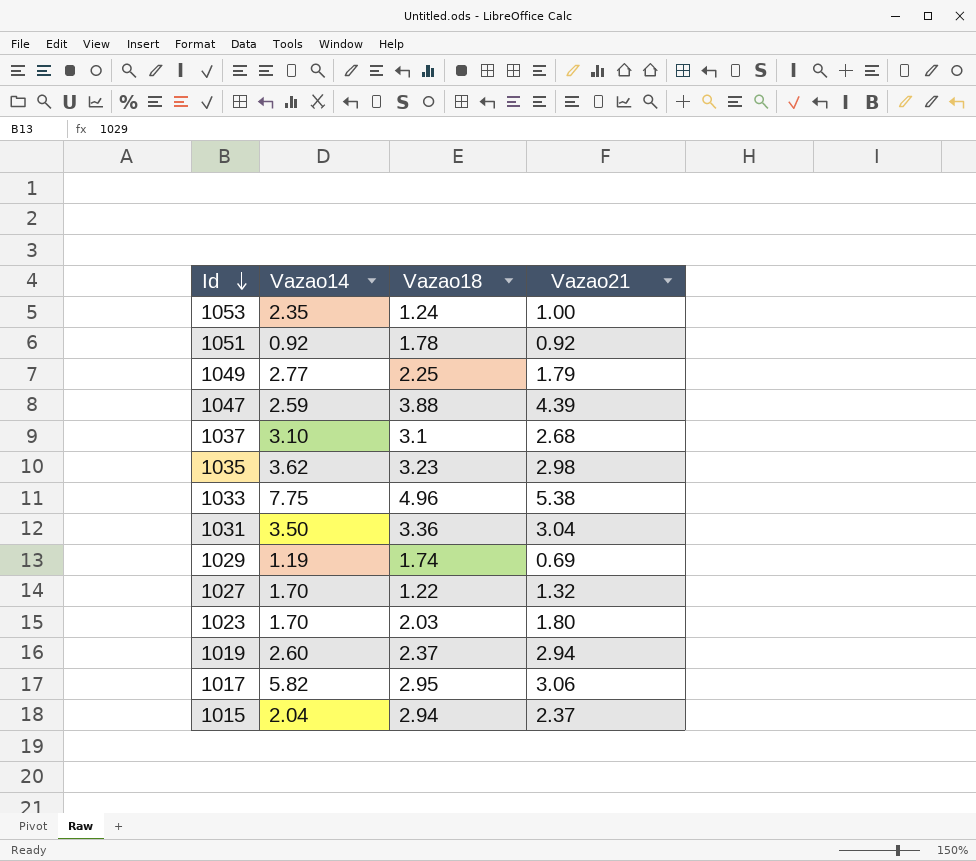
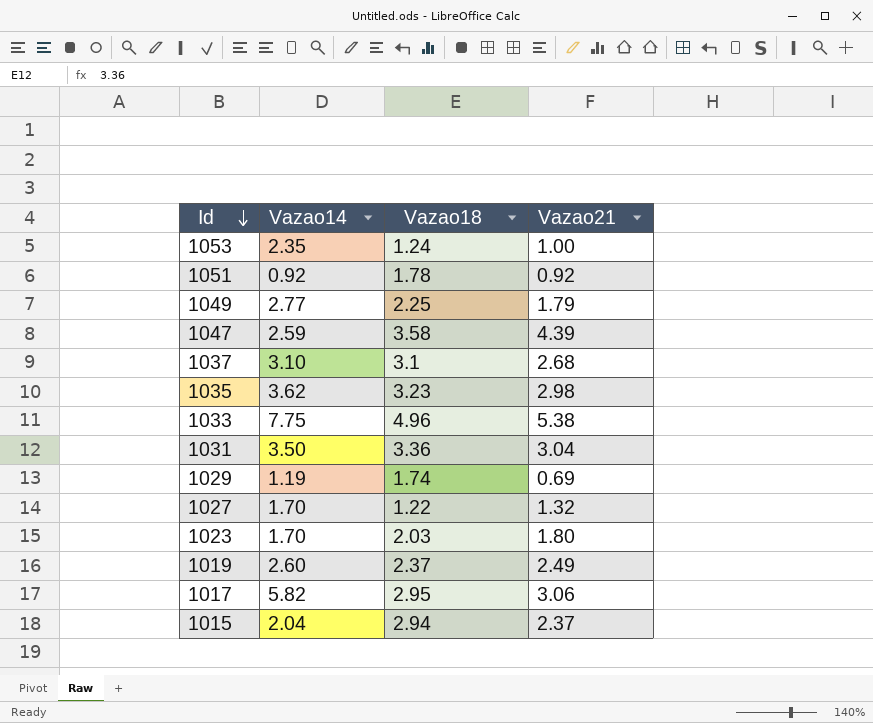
1047 | Vazao18: 3.88 -> 3.58
1019 | Vazao21: 2.94 -> 2.49

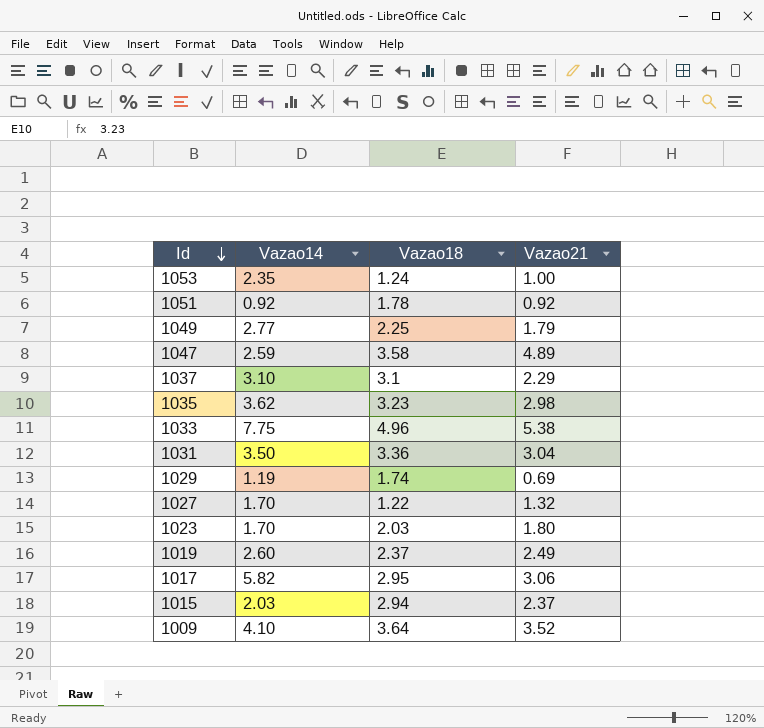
1047 | Vazao21: 4.39 -> 4.89
1037 | Vazao21: 2.68 -> 2.29
1015 | Vazao14: 2.04 -> 2.03
row 1009: none -> 4.10 | 3.64 | 3.52

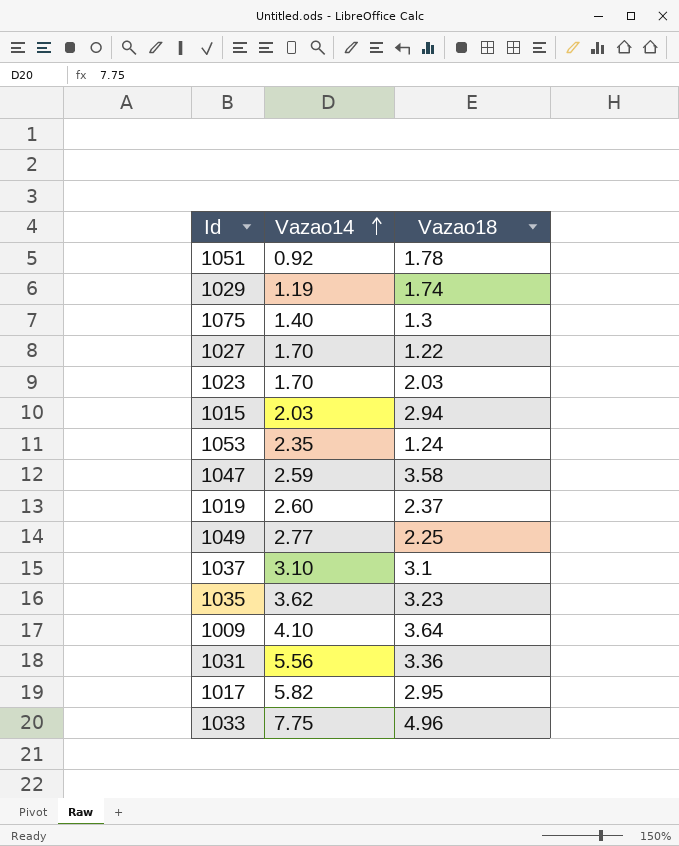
row order: Id descending -> Vazao14 ascending
column Vazao21 | position: 4 -> none
row 1075: none -> 1.40 | 1.3
1031 | Vazao14: 3.50 -> 5.56

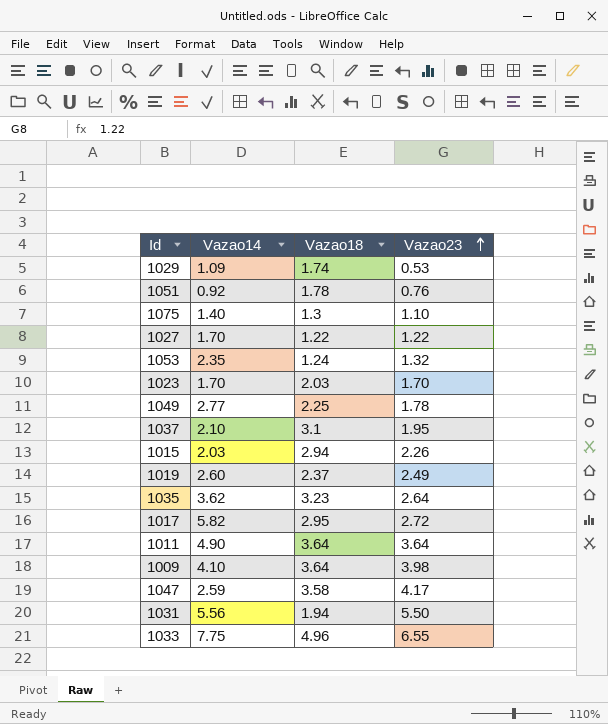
row order: Vazao14 ascending -> Vazao23 ascending
column Vazao23 | position: none -> 4
1029 | Vazao14: 1.19 -> 1.09
1037 | Vazao14: 3.10 -> 2.10
row 1011: none -> 4.90 | 3.64 | 3.64
1031 | Vazao18: 3.36 -> 1.94

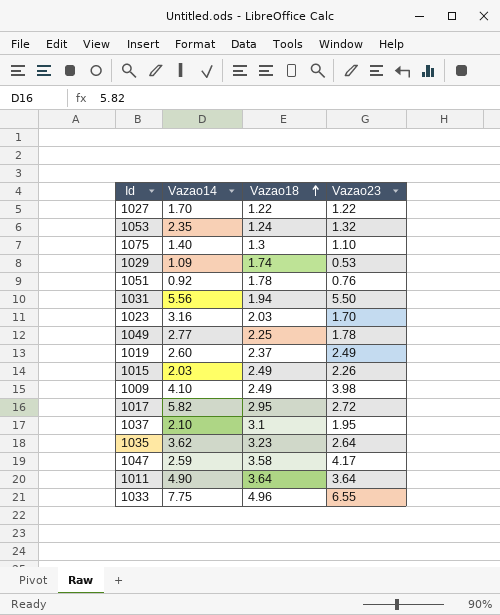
row order: Vazao23 ascending -> Vazao18 ascending
1023 | Vazao14: 1.70 -> 3.16
1015 | Vazao18: 2.94 -> 2.49
1009 | Vazao18: 3.64 -> 2.49

